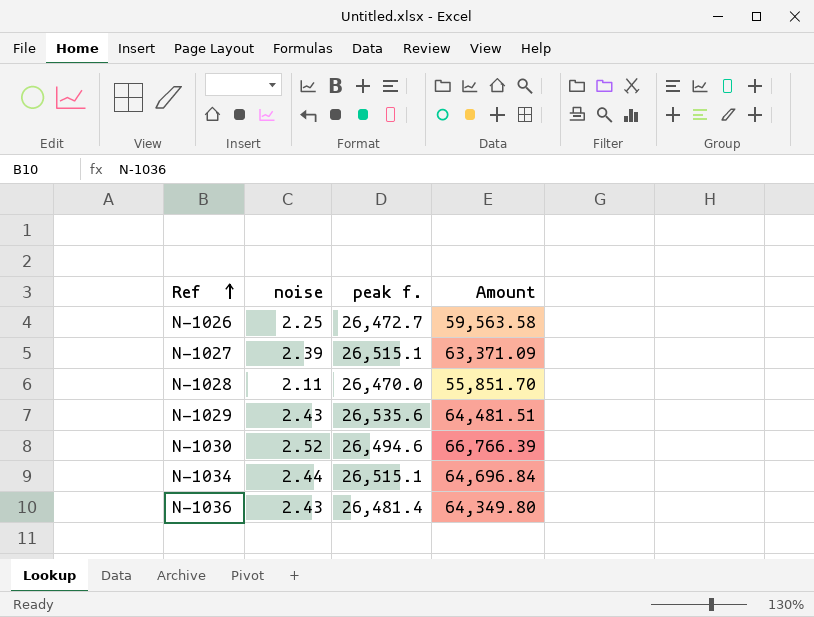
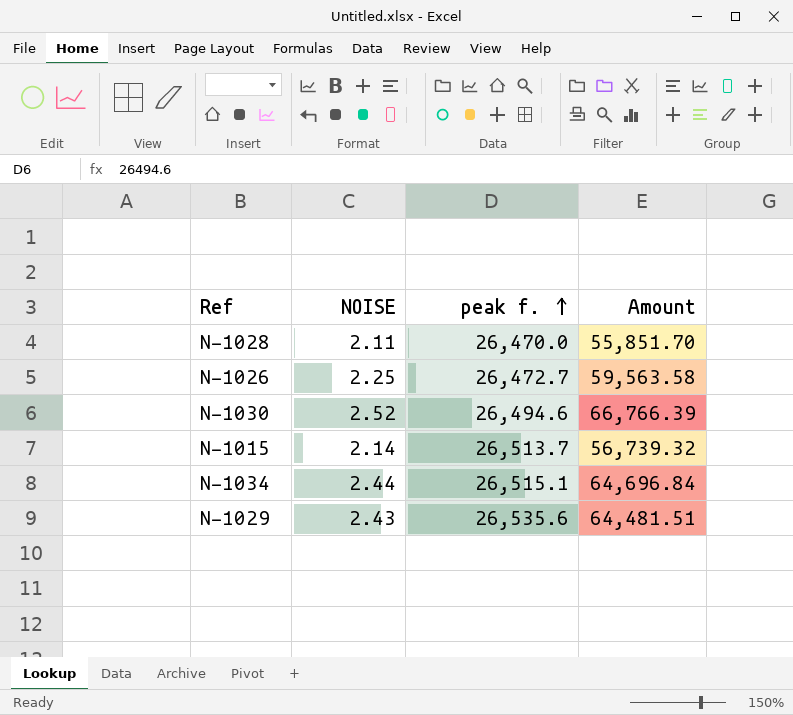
row order: Ref ascending -> peak f. ascending
column name: noise -> NOISE
row N-1027: 2.39 | 26,515.1 | 63,371.09 -> none
row N-1036: 2.43 | 26,481.4 | 64,349.80 -> none
row N-1015: none -> 2.14 | 26,513.7 | 56,739.32

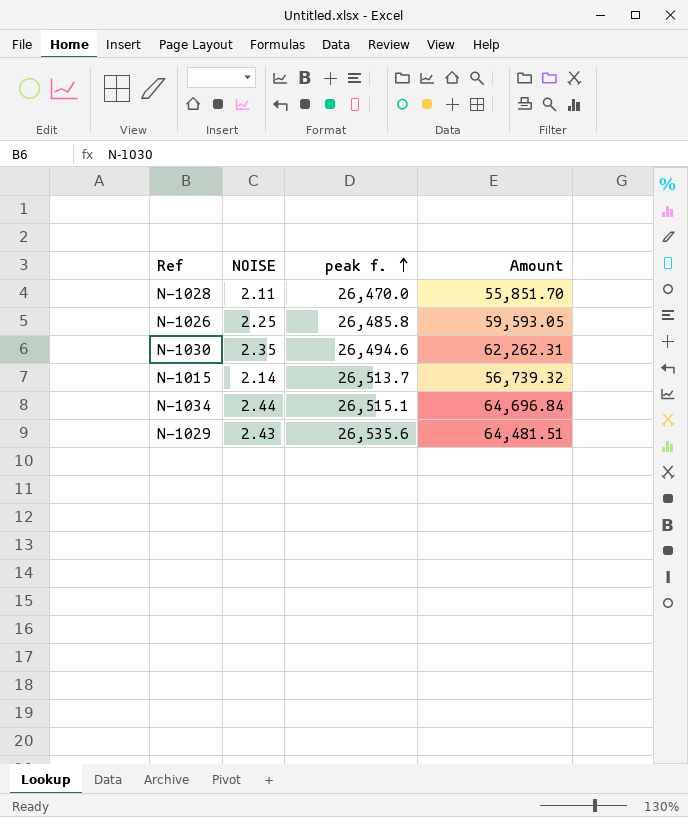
N-1026 | peak f.: 26,472.7 -> 26,485.8
N-1026 | Amount: 59,563.58 -> 59,593.05
N-1030 | NOISE: 2.52 -> 2.35
N-1030 | Amount: 66,766.39 -> 62,262.31

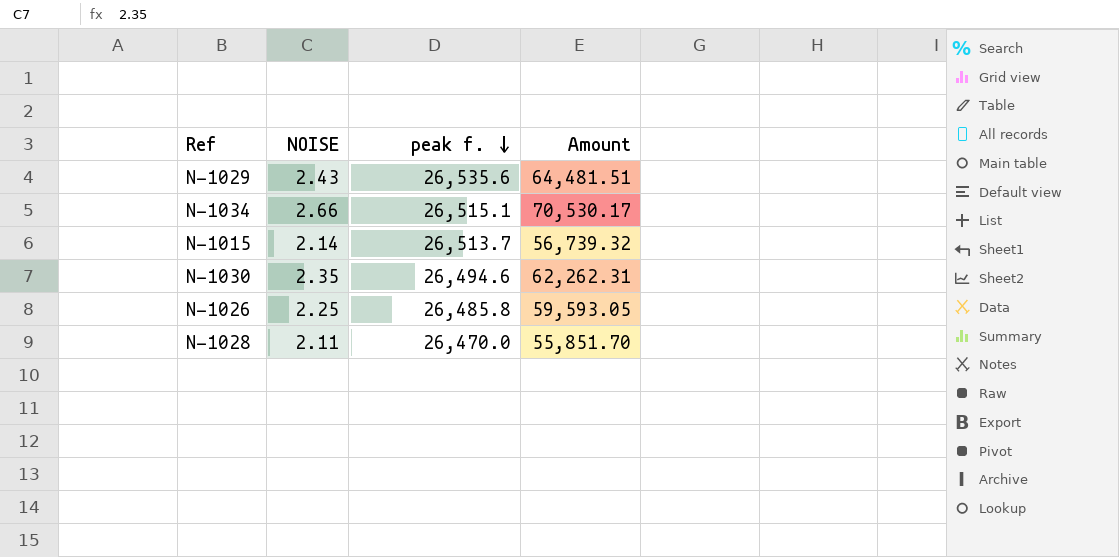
row order: peak f. ascending -> peak f. descending
N-1034 | NOISE: 2.44 -> 2.66
N-1034 | Amount: 64,696.84 -> 70,530.17

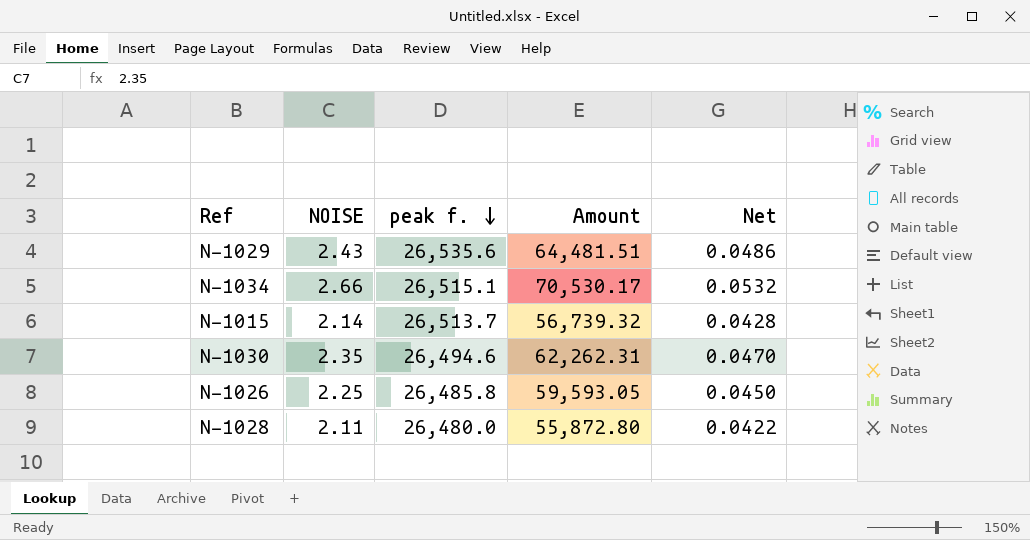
column Net | formula: none -> [NOISE] * 0.02
N-1028 | peak f.: 26,470.0 -> 26,480.0
N-1028 | Amount: 55,851.70 -> 55,872.80

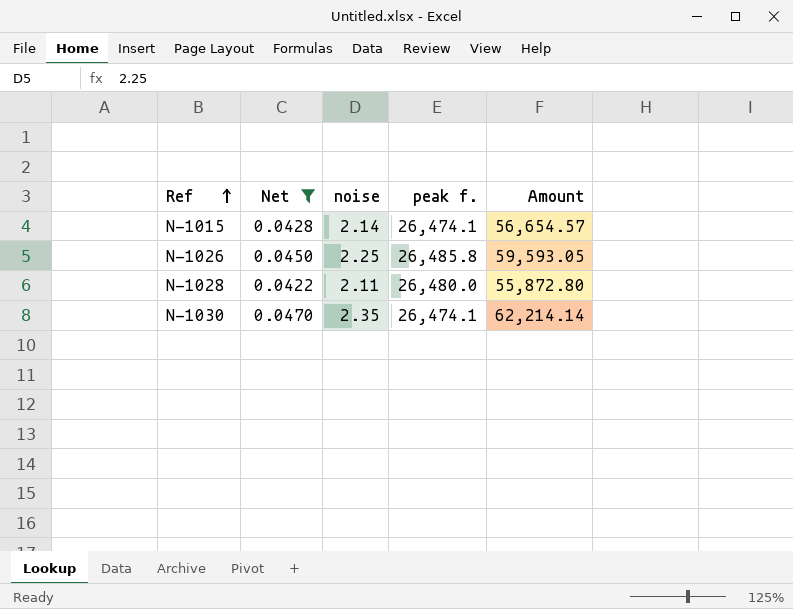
filter: none -> Net <= 0.0470
row order: peak f. descending -> Ref ascending
column Net | position: 5 -> 2
column name: NOISE -> noise
N-1015 | peak f.: 26,513.7 -> 26,474.1
N-1015 | Amount: 56,739.32 -> 56,654.57
N-1030 | peak f.: 26,494.6 -> 26,474.1
N-1030 | Amount: 62,262.31 -> 62,214.14

